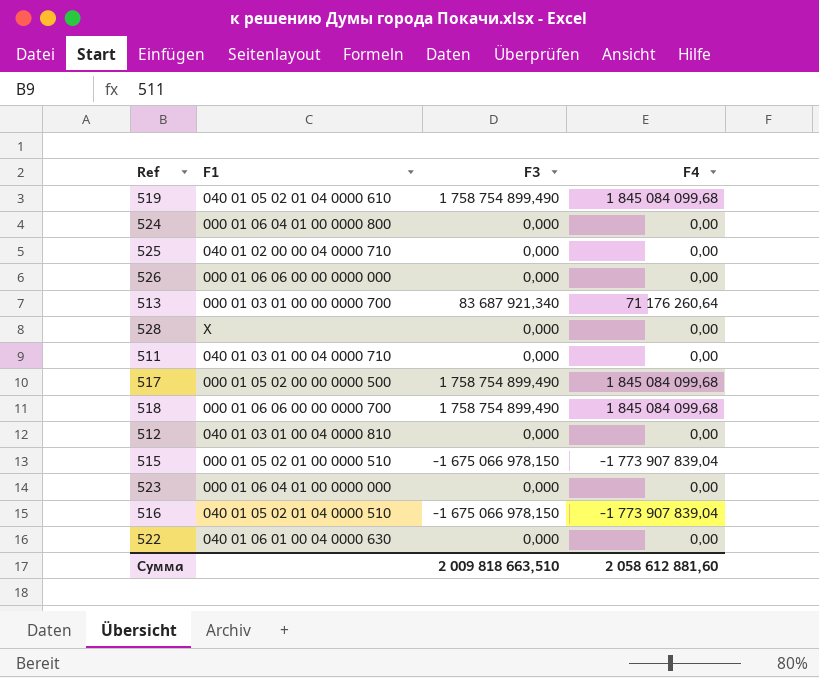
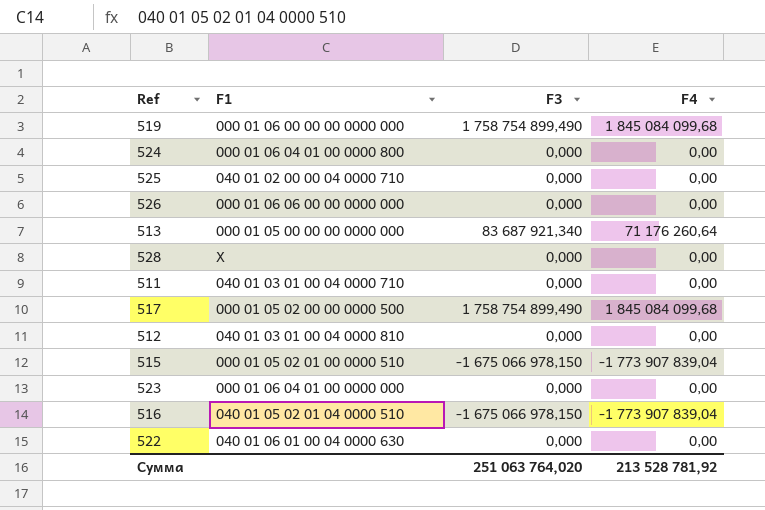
row 518: 000 01 06 06 00 00 0000 700 | 1 758 754 899,490 | 1 845 084 099,68 -> none
519 | F1: 040 01 05 02 01 04 0000 610 -> 000 01 06 00 00 00 0000 000
513 | F1: 000 01 03 01 00 00 0000 700 -> 000 01 05 00 00 00 0000 000
Сумма | F3: 2 009 818 663,510 -> 251 063 764,020
Сумма | F4: 2 058 612 881,60 -> 213 528 781,92

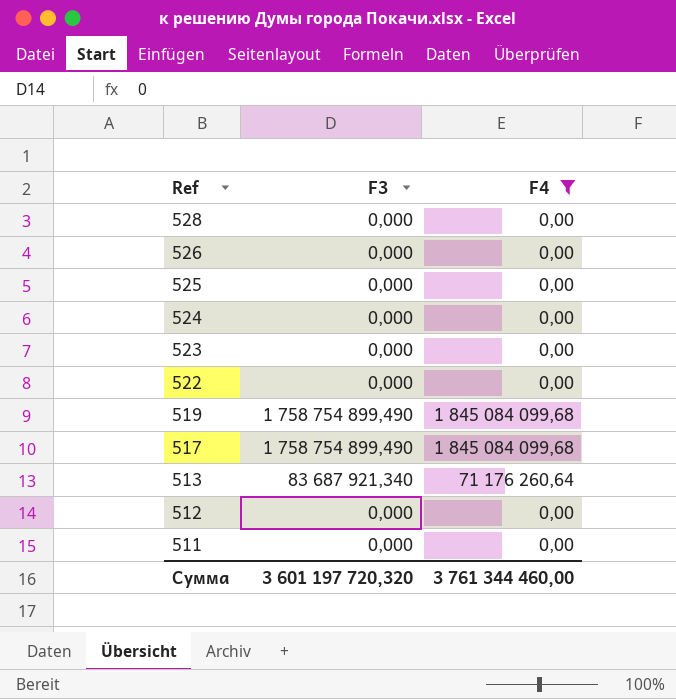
filter: none -> F4 != -1 773 907 839,04
row order: none -> Ref descending
column F1 | position: 2 -> none
Сумма | F3: 251 063 764,020 -> 3 601 197 720,320
Сумма | F4: 213 528 781,92 -> 3 761 344 460,00

